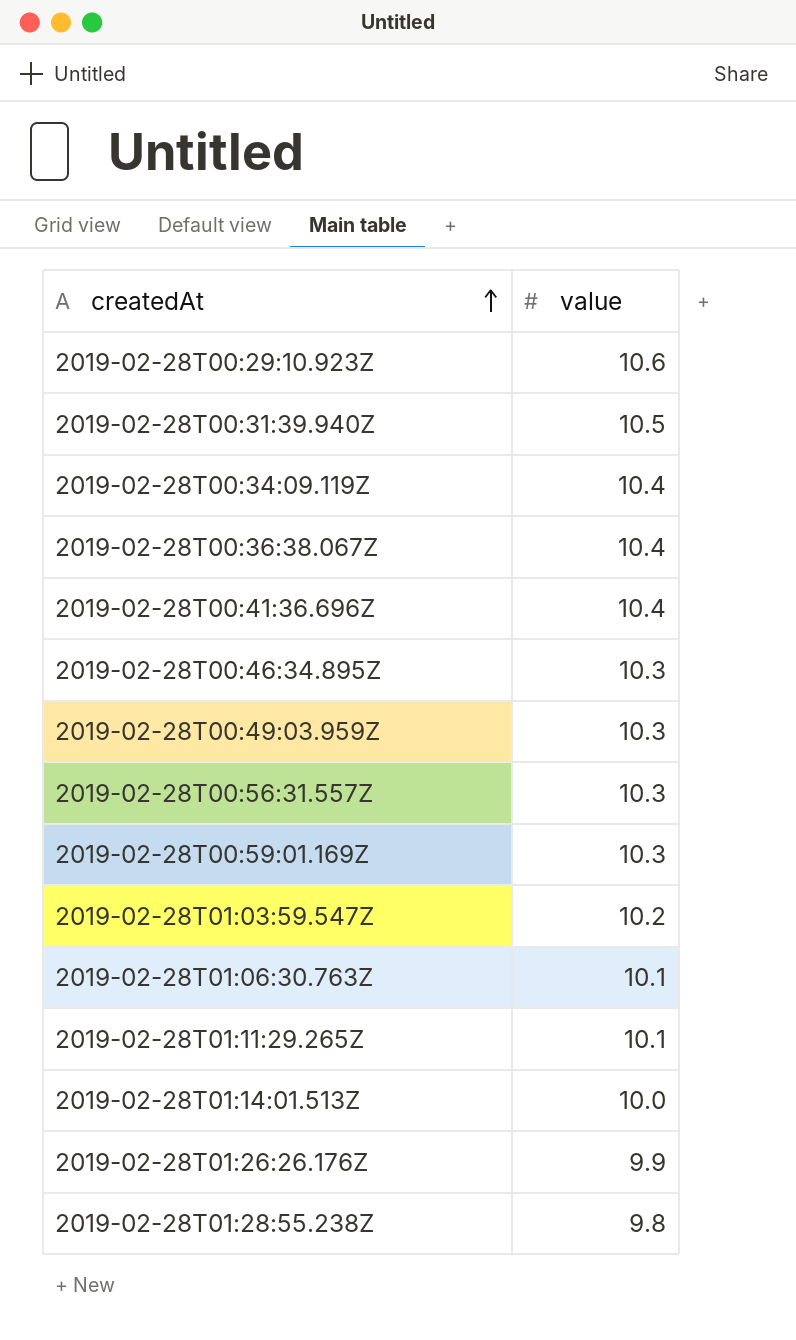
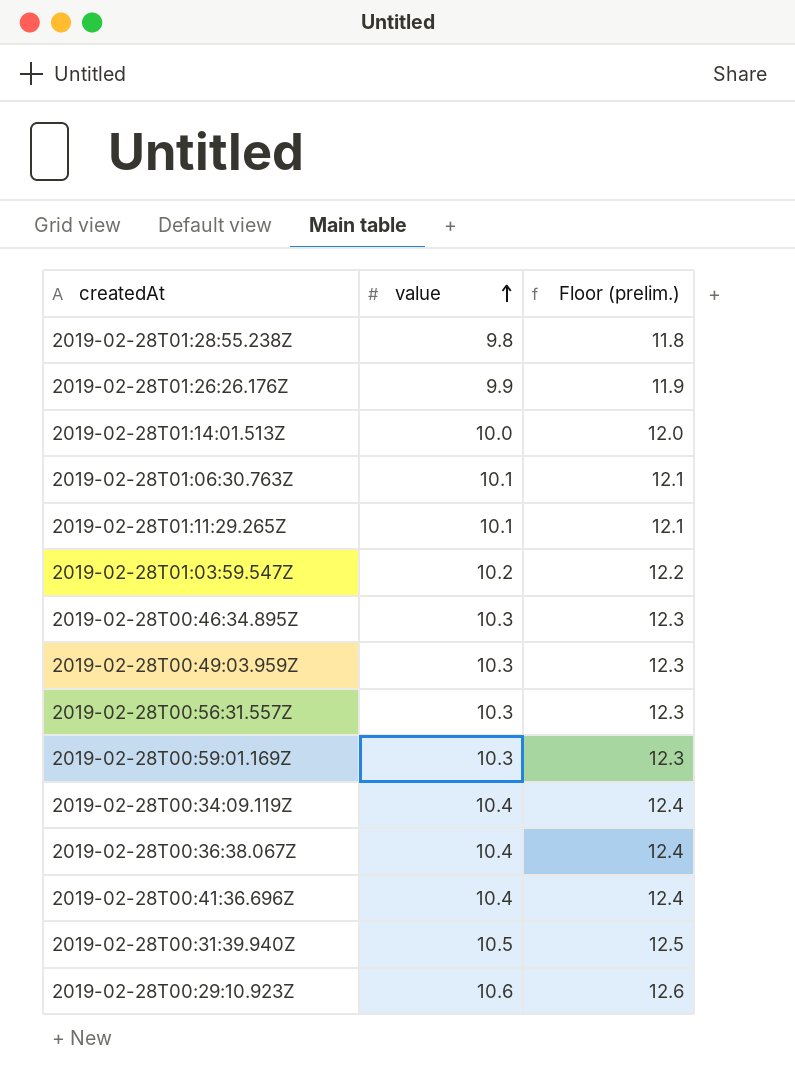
row order: createdAt ascending -> value ascending
column Floor (prelim.) | formula: none -> [value] + 2

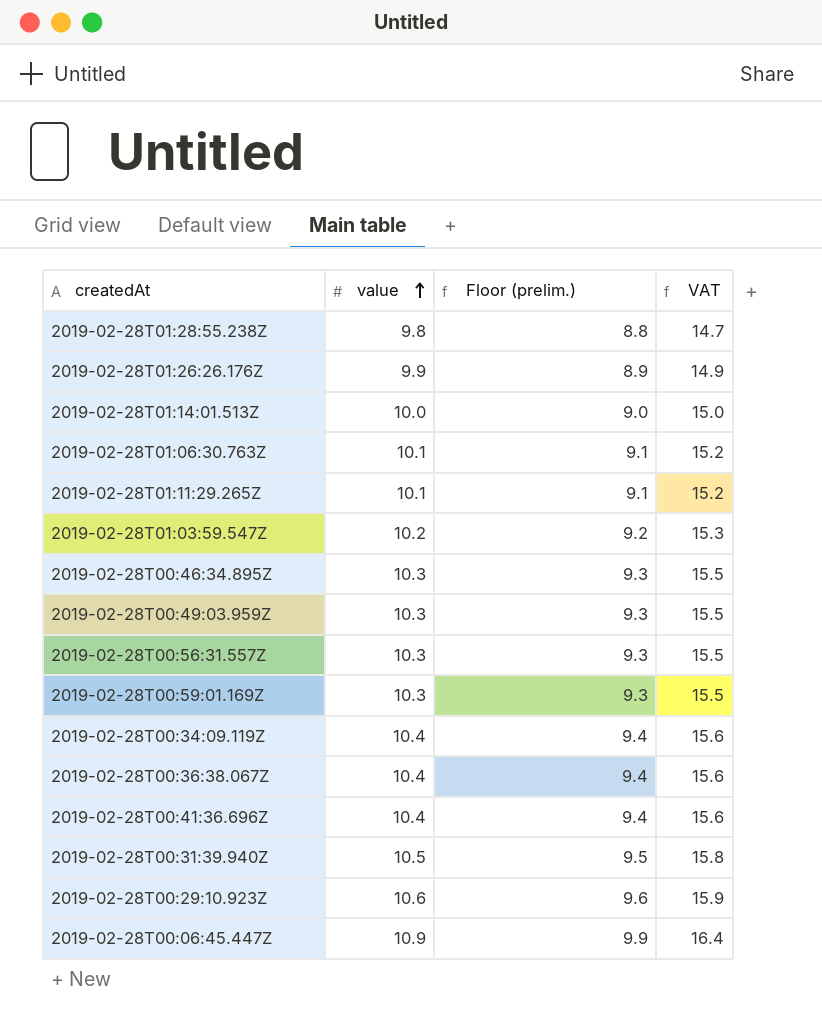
column Floor (prelim.) | formula: [value] + 2 -> [value] - 1
column VAT | formula: none -> [value] * 1.5
row 2019-02-28T00:06:45.447Z: none -> 10.9 | 9.9 | 16.4

